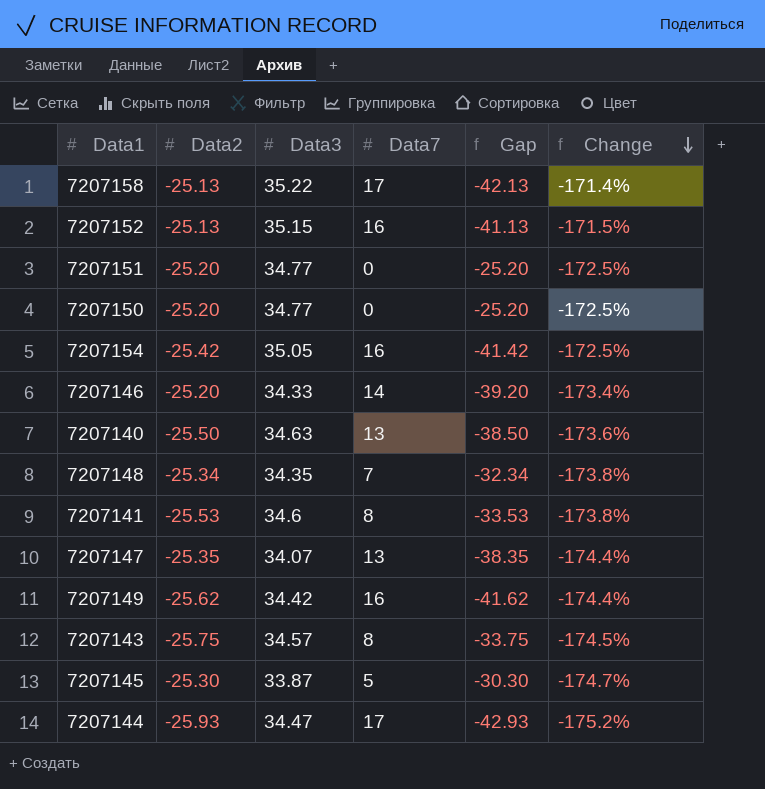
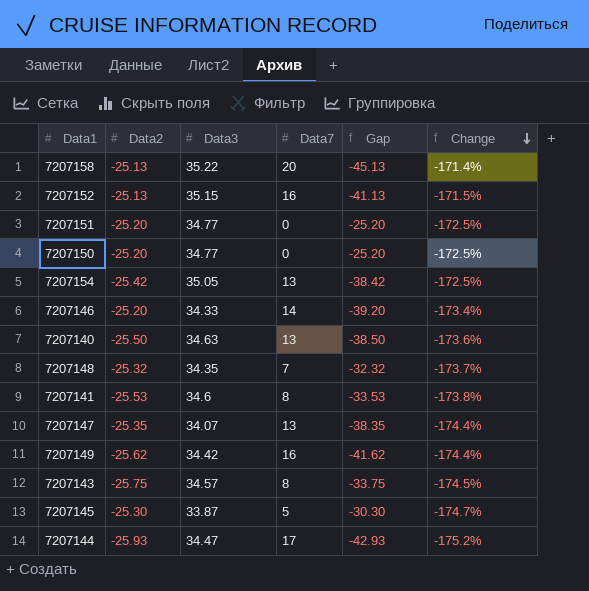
7207158 | Data7: 17 -> 20
7207158 | Gap: -42.13 -> -45.13
7207154 | Data7: 16 -> 13
7207154 | Gap: -41.42 -> -38.42
7207148 | Data2: -25.34 -> -25.32
7207148 | Gap: -32.34 -> -32.32
7207148 | Change: -173.8% -> -173.7%

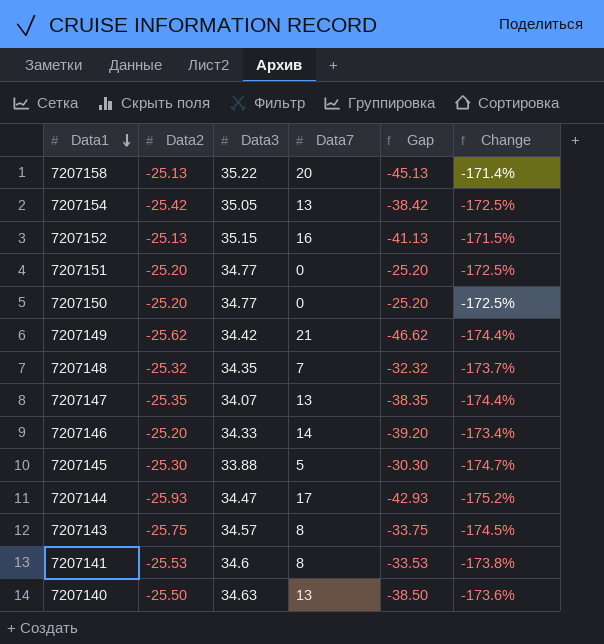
row order: Change descending -> Data1 descending
7207149 | Data7: 16 -> 21
7207149 | Gap: -41.62 -> -46.62
7207145 | Data3: 33.87 -> 33.88

